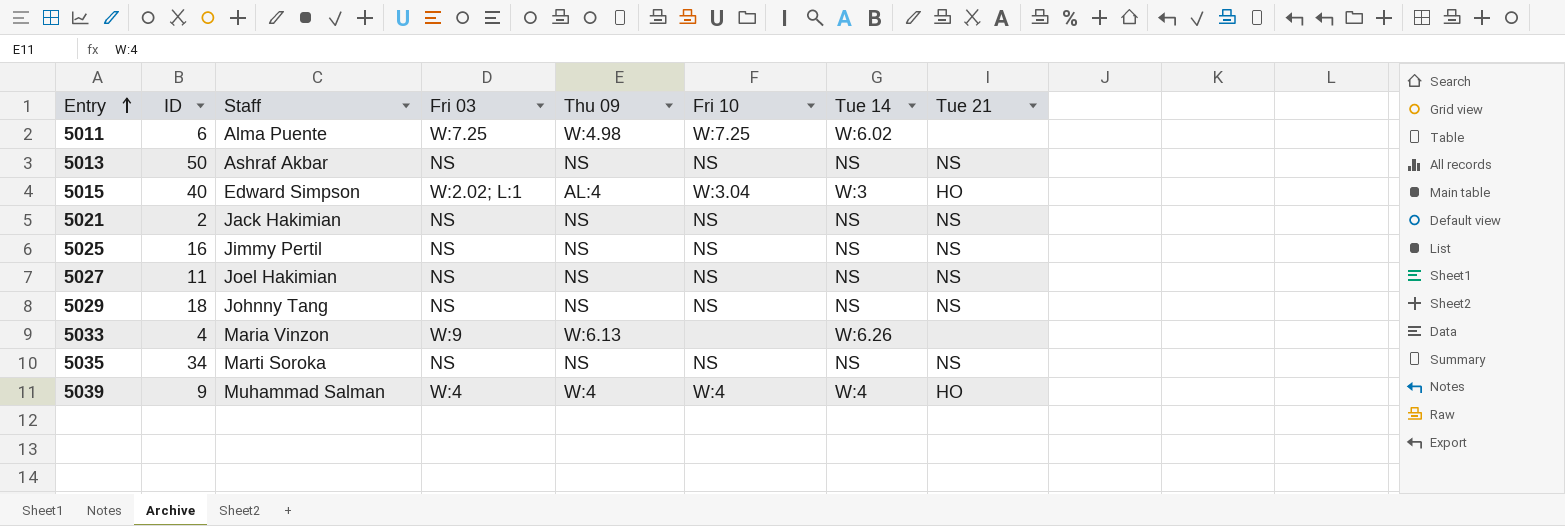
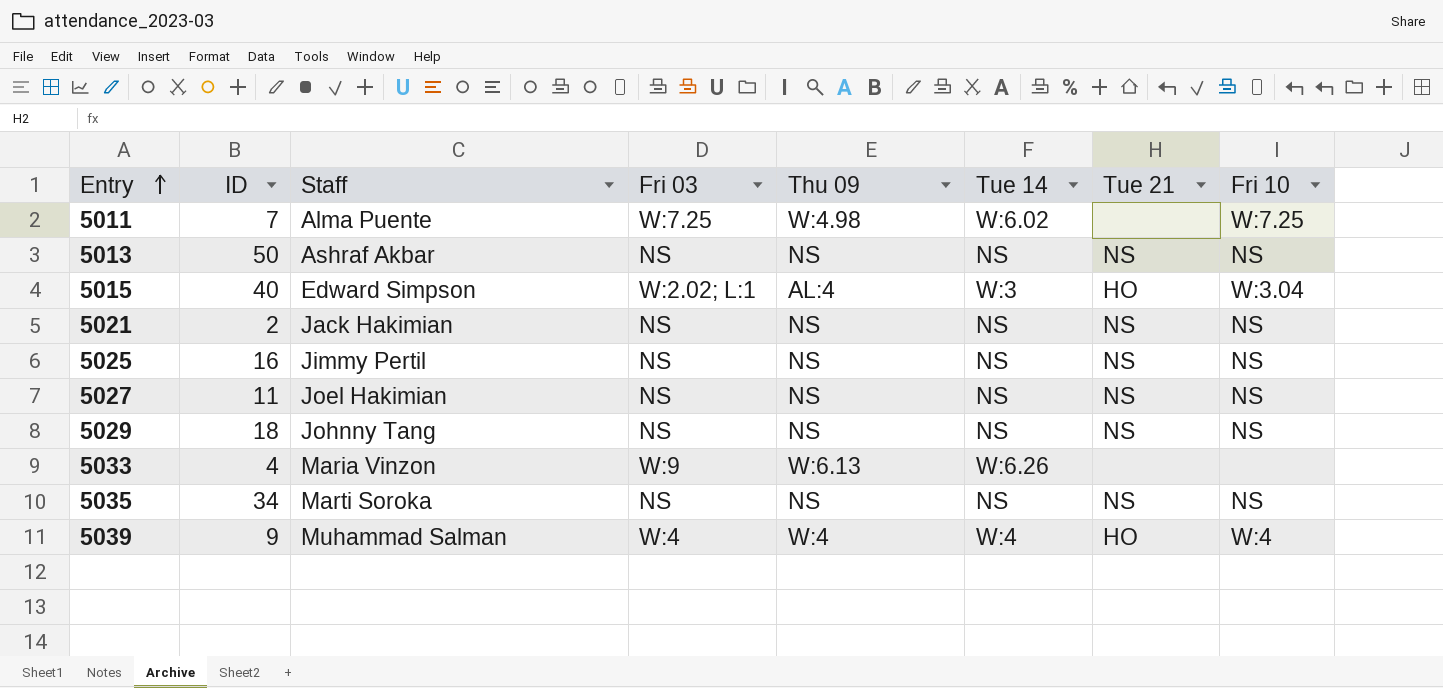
column Fri 10 | position: 6 -> 8
5011 | ID: 6 -> 7

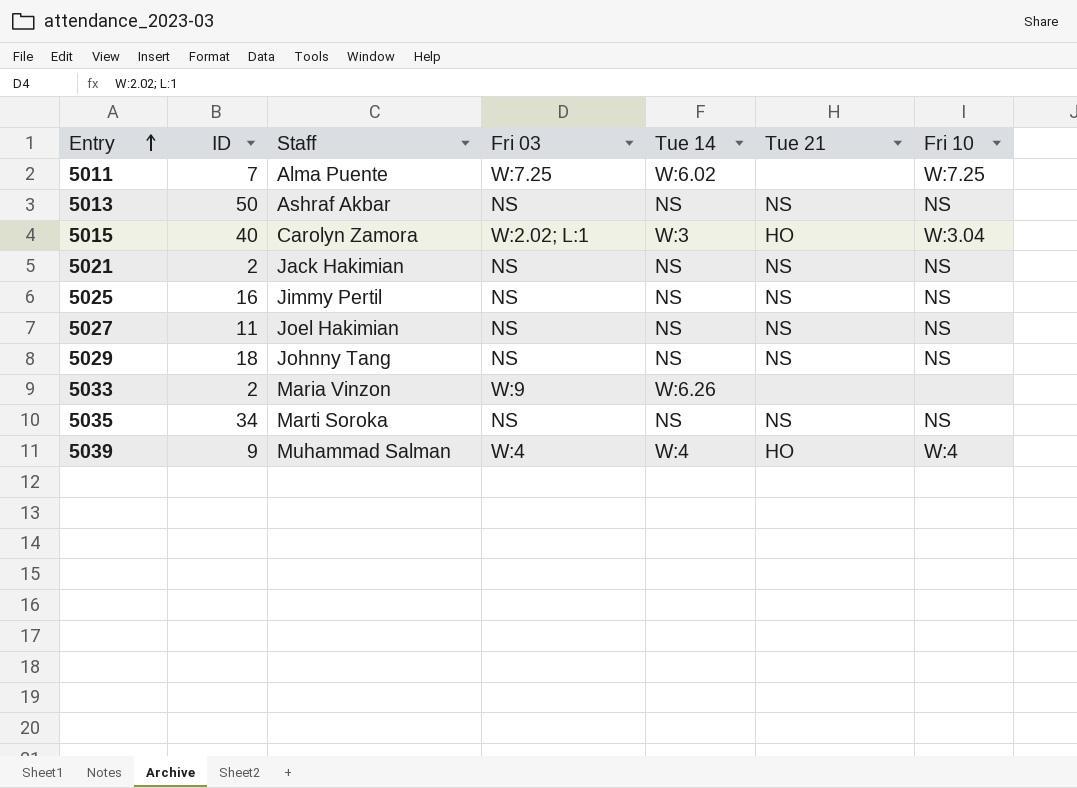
column Thu 09 | position: 5 -> none
5015 | Staff: Edward Simpson -> Carolyn Zamora
5033 | ID: 4 -> 2

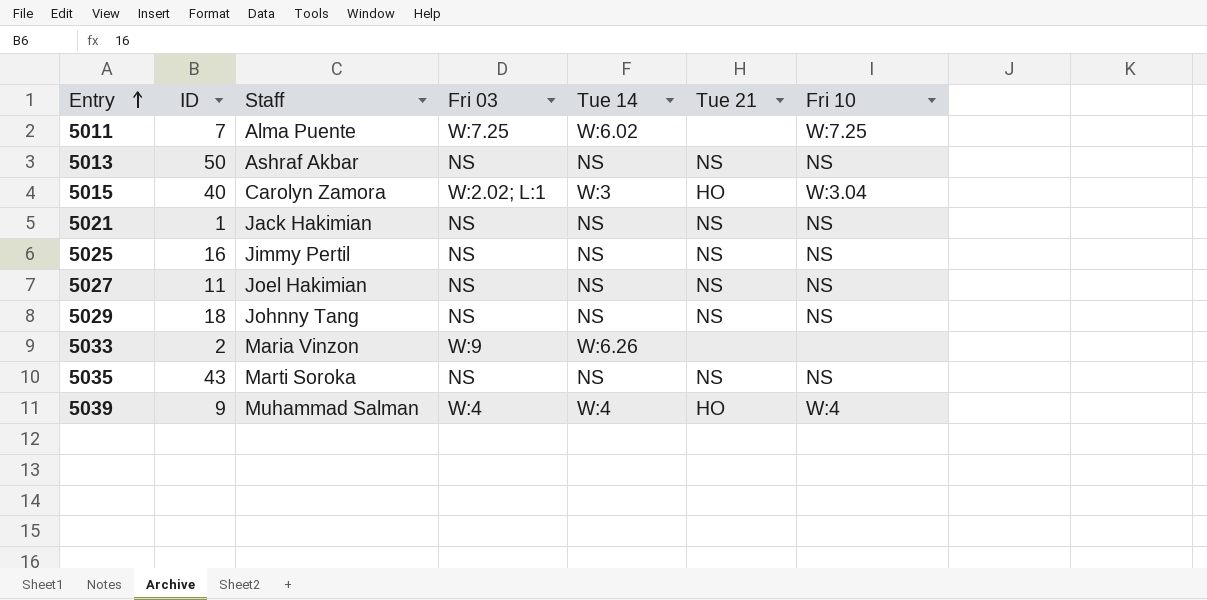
5021 | ID: 2 -> 1
5035 | ID: 34 -> 43

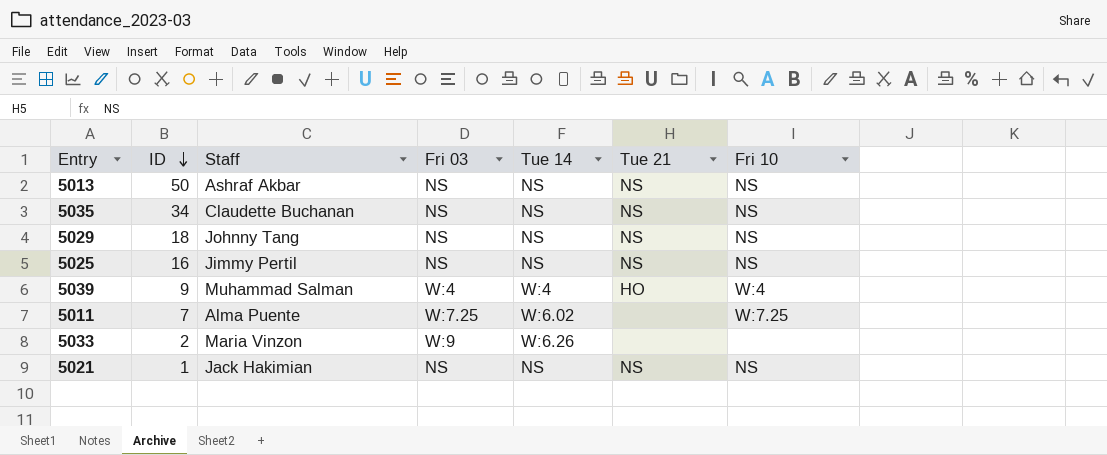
row order: Entry ascending -> ID descending
row 5015: 40 | Carolyn Zamora | W:2.02; L:1 | W:3 | HO | W:3.04 -> none
row 5027: 11 | Joel Hakimian | NS | NS | NS | NS -> none
5035 | ID: 43 -> 34
5035 | Staff: Marti Soroka -> Claudette Buchanan

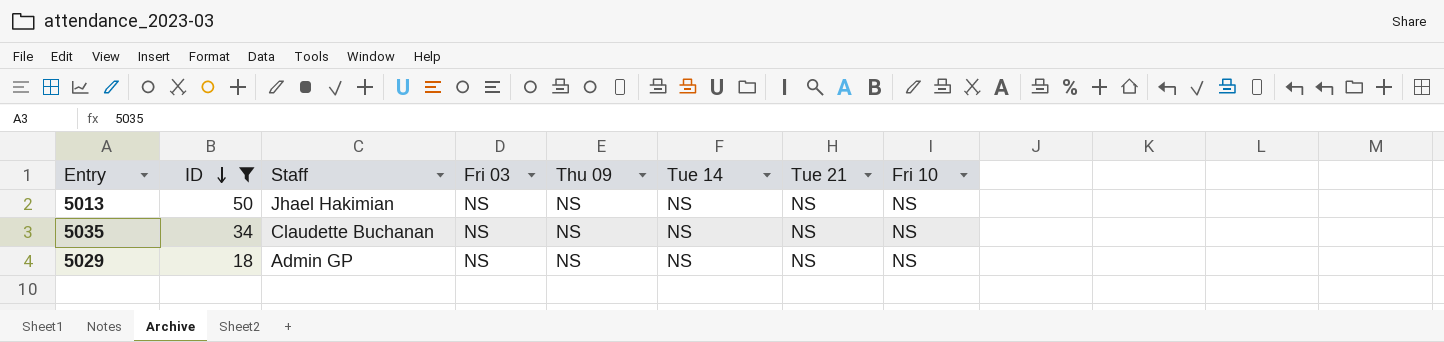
filter: none -> ID >= 18
column Thu 09 | position: none -> 5
5013 | Staff: Ashraf Akbar -> Jhael Hakimian
5029 | Staff: Johnny Tang -> Admin GP

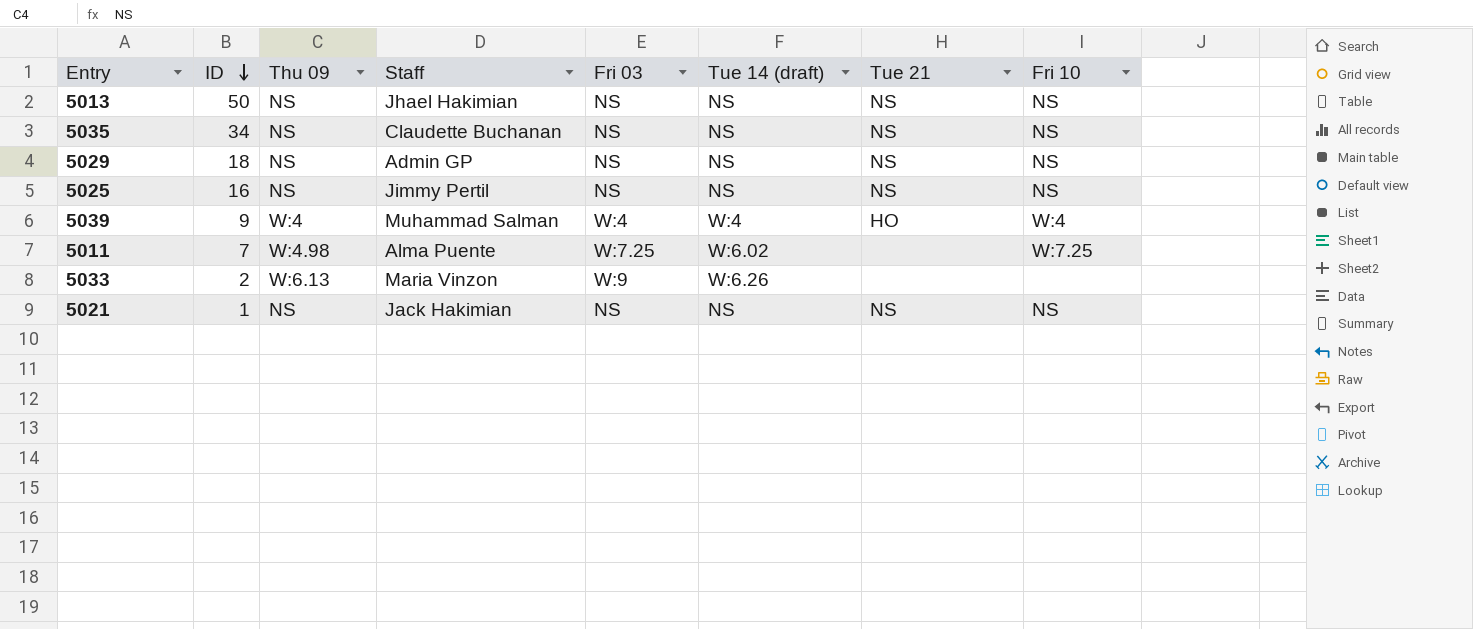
filter: ID >= 18 -> none
column Thu 09 | position: 5 -> 3
column name: Tue 14 -> Tue 14 (draft)

